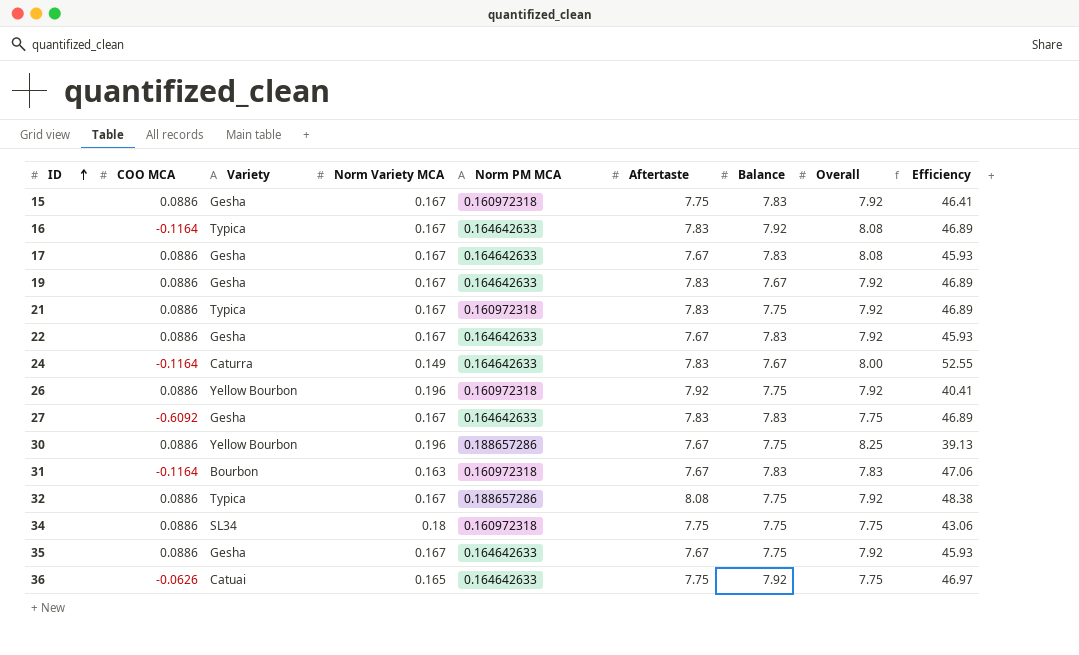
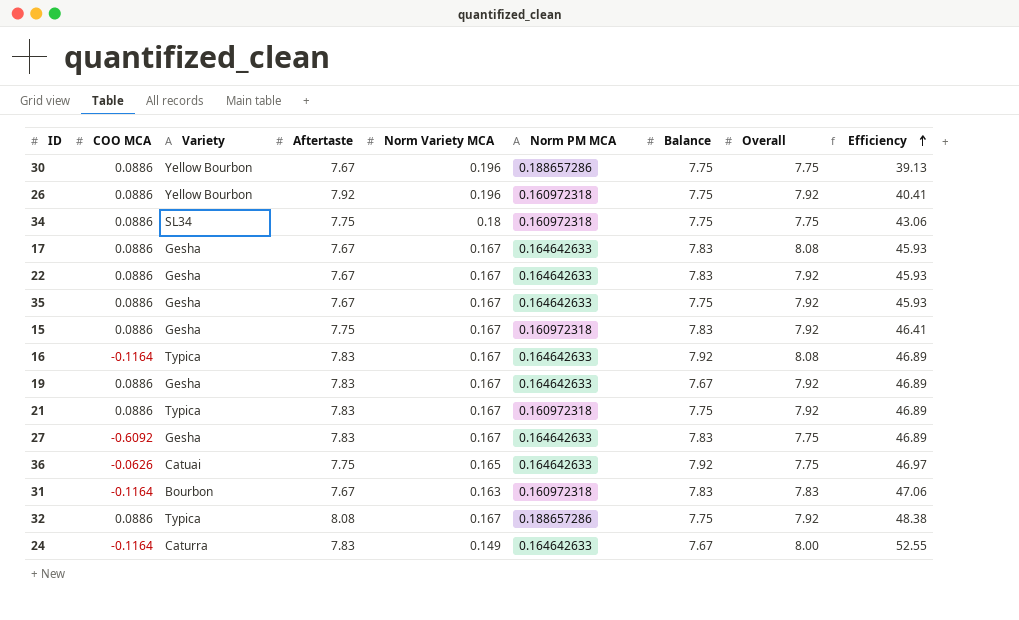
row order: ID ascending -> Efficiency ascending
column Aftertaste | position: 6 -> 4
30 | Overall: 8.25 -> 7.75

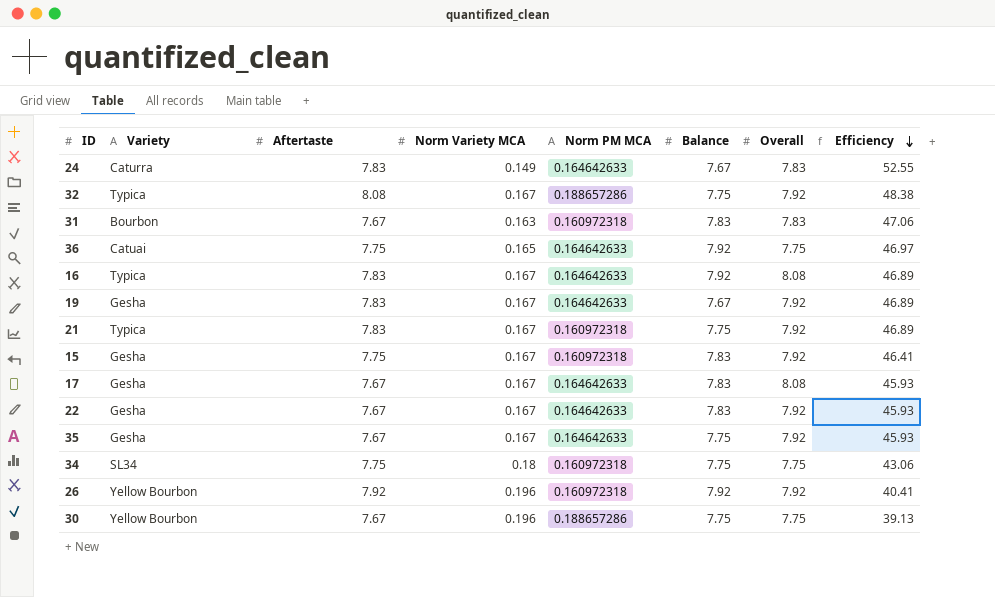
row order: Efficiency ascending -> Efficiency descending
column COO MCA | position: 2 -> none
row 27: -0.6092 | Gesha | 7.83 | 0.167 | 0.164642633 | 7.83 | 7.75 | 46.89 -> none
24 | Overall: 8.00 -> 7.83
26 | Balance: 7.75 -> 7.92

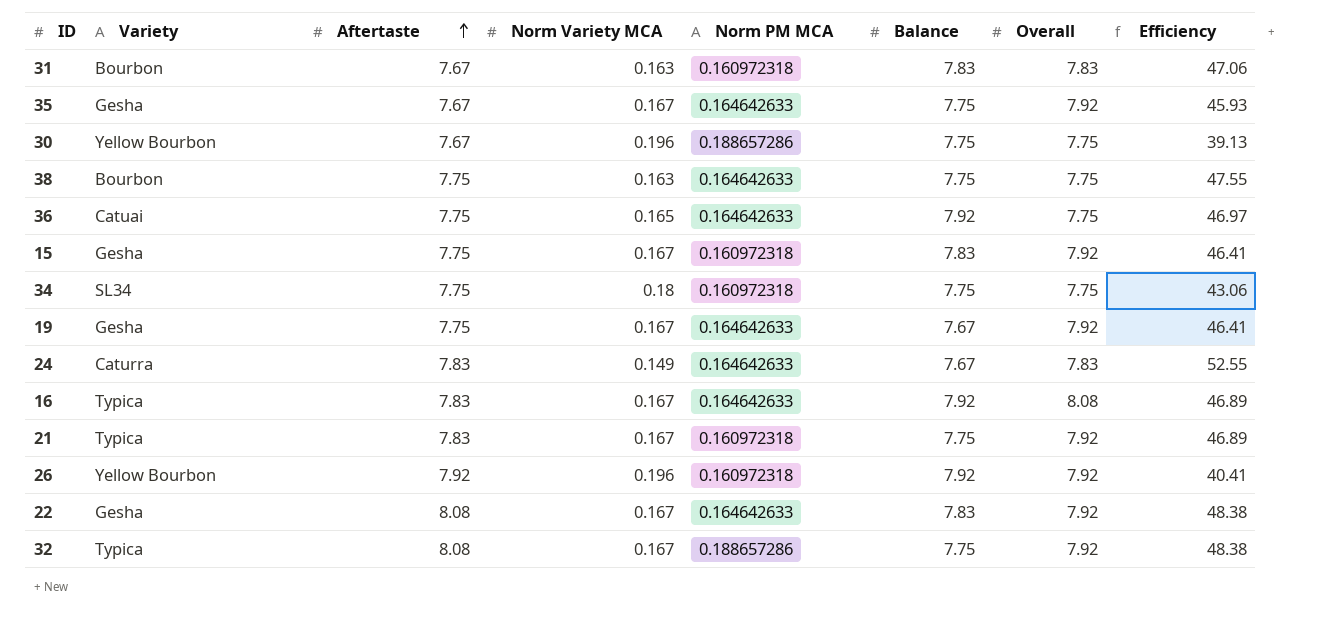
row order: Efficiency descending -> Aftertaste ascending
row 17: Gesha | 7.67 | 0.167 | 0.164642633 | 7.83 | 8.08 | 45.93 -> none
row 38: none -> Bourbon | 7.75 | 0.163 | 0.164642633 | 7.75 | 7.75 | 47.55
19 | Aftertaste: 7.83 -> 7.75
19 | Efficiency: 46.89 -> 46.41
22 | Aftertaste: 7.67 -> 8.08
22 | Efficiency: 45.93 -> 48.38

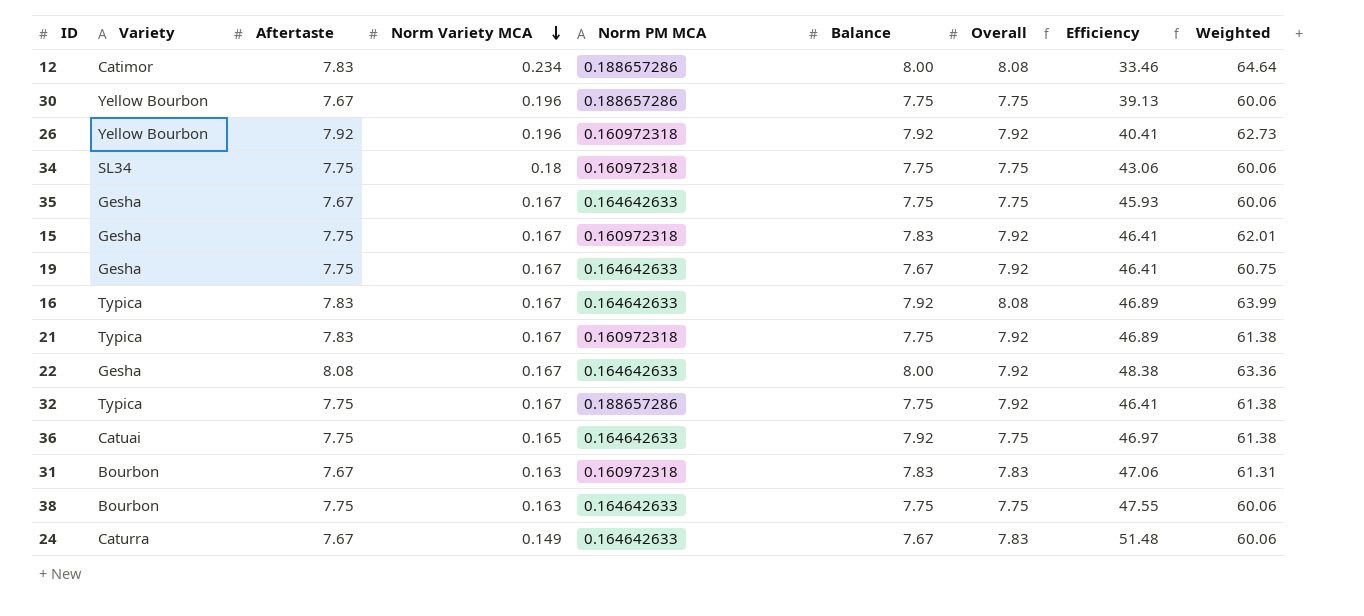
row order: Aftertaste ascending -> Norm Variety MCA descending
column Weighted | formula: none -> [Balance] * [Overall]
row 12: none -> Catimor | 7.83 | 0.234 | 0.188657286 | 8.00 | 8.08 | 33.46 | 64.64
35 | Overall: 7.92 -> 7.75
22 | Balance: 7.83 -> 8.00
32 | Aftertaste: 8.08 -> 7.75
32 | Efficiency: 48.38 -> 46.41
24 | Aftertaste: 7.83 -> 7.67
24 | Efficiency: 52.55 -> 51.48

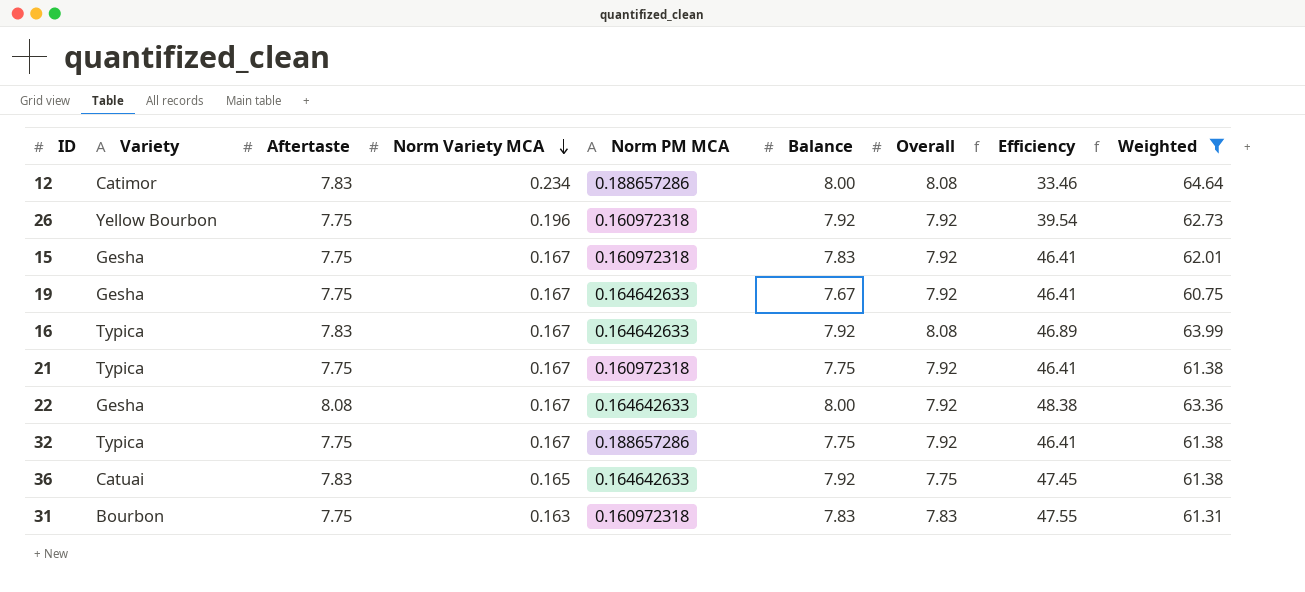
filter: none -> Weighted != 60.06
26 | Aftertaste: 7.92 -> 7.75
26 | Efficiency: 40.41 -> 39.54
21 | Aftertaste: 7.83 -> 7.75
21 | Efficiency: 46.89 -> 46.41
36 | Aftertaste: 7.75 -> 7.83
36 | Efficiency: 46.97 -> 47.45
31 | Aftertaste: 7.67 -> 7.75
31 | Efficiency: 47.06 -> 47.55

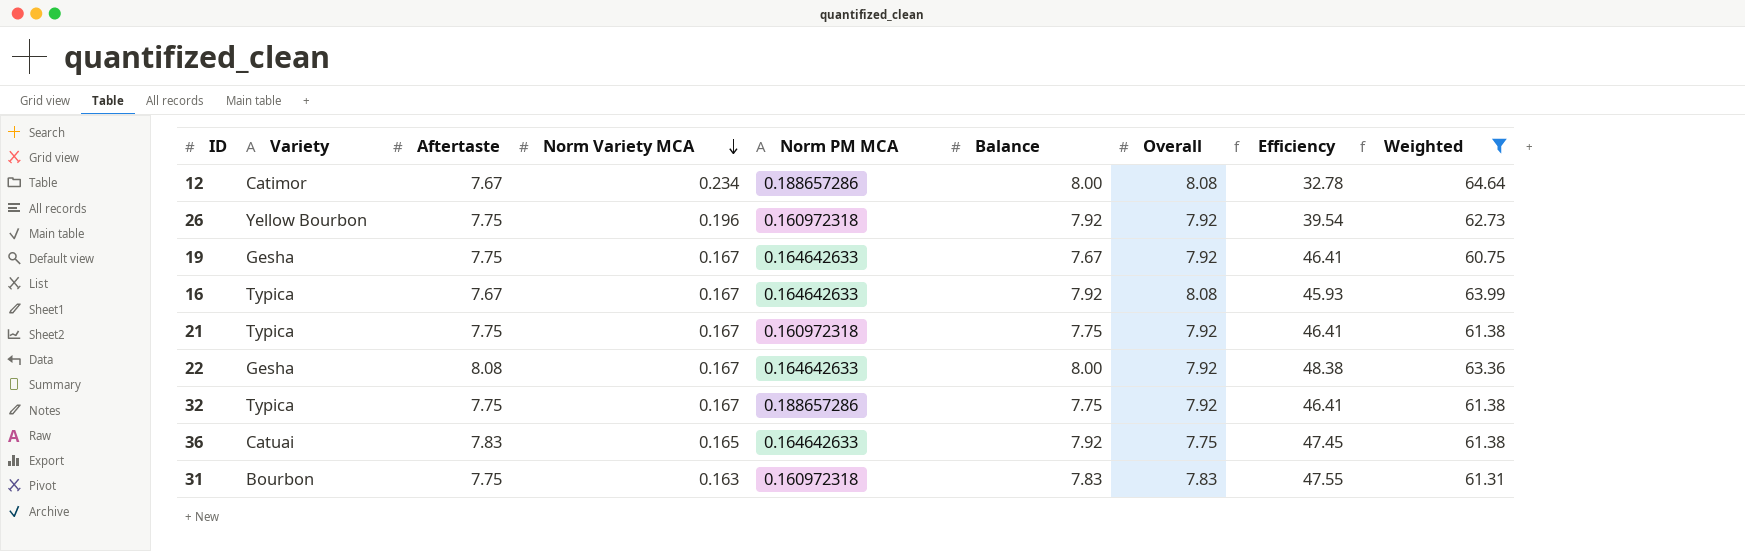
row 15: Gesha | 7.75 | 0.167 | 0.160972318 | 7.83 | 7.92 | 46.41 | 62.01 -> none
12 | Aftertaste: 7.83 -> 7.67
12 | Efficiency: 33.46 -> 32.78
16 | Aftertaste: 7.83 -> 7.67
16 | Efficiency: 46.89 -> 45.93

